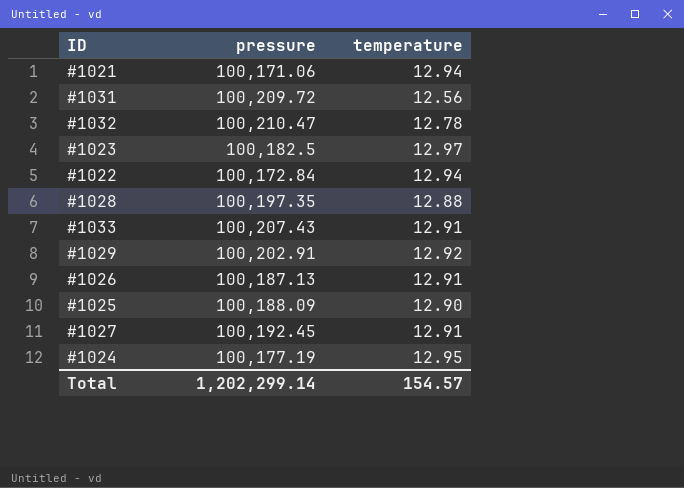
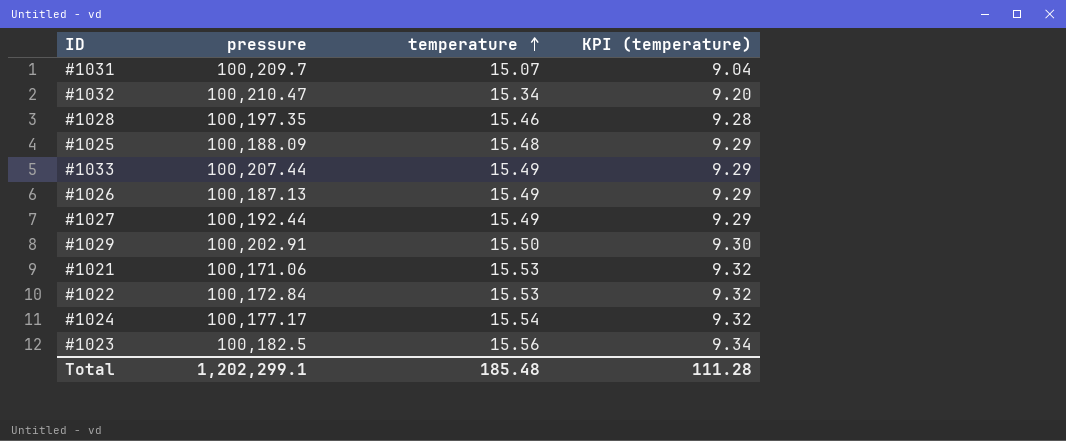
row order: none -> temperature ascending
column KPI (temperature) | formula: none -> [temperature] * 0.6
#1031 | pressure: 100,209.72 -> 100,209.7
#1031 | temperature: 12.56 -> 15.07
#1032 | temperature: 12.78 -> 15.34
#1028 | temperature: 12.88 -> 15.46
#1025 | temperature: 12.90 -> 15.48
#1033 | pressure: 100,207.43 -> 100,207.44
#1033 | temperature: 12.91 -> 15.49
#1026 | temperature: 12.91 -> 15.49
#1027 | pressure: 100,192.45 -> 100,192.44
#1027 | temperature: 12.91 -> 15.49
#1029 | temperature: 12.92 -> 15.50
#1021 | temperature: 12.94 -> 15.53
#1022 | temperature: 12.94 -> 15.53
#1024 | pressure: 100,177.19 -> 100,177.17
#1024 | temperature: 12.95 -> 15.54
#1023 | temperature: 12.97 -> 15.56
Total | pressure: 1,202,299.14 -> 1,202,299.1
Total | temperature: 154.57 -> 185.48

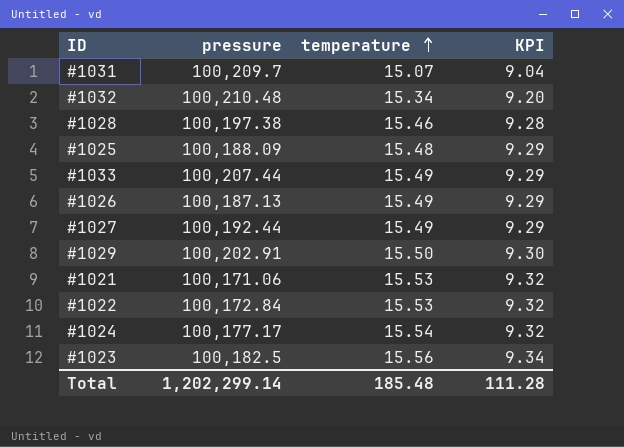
column name: KPI (temperature) -> KPI
#1032 | pressure: 100,210.47 -> 100,210.48
#1028 | pressure: 100,197.35 -> 100,197.38
Total | pressure: 1,202,299.1 -> 1,202,299.14

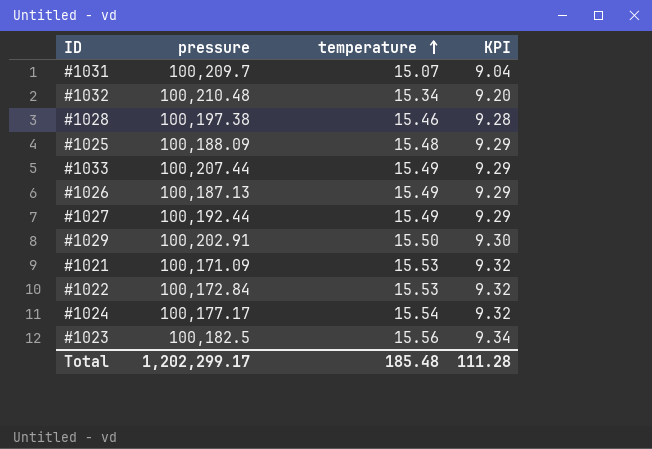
#1021 | pressure: 100,171.06 -> 100,171.09
Total | pressure: 1,202,299.14 -> 1,202,299.17

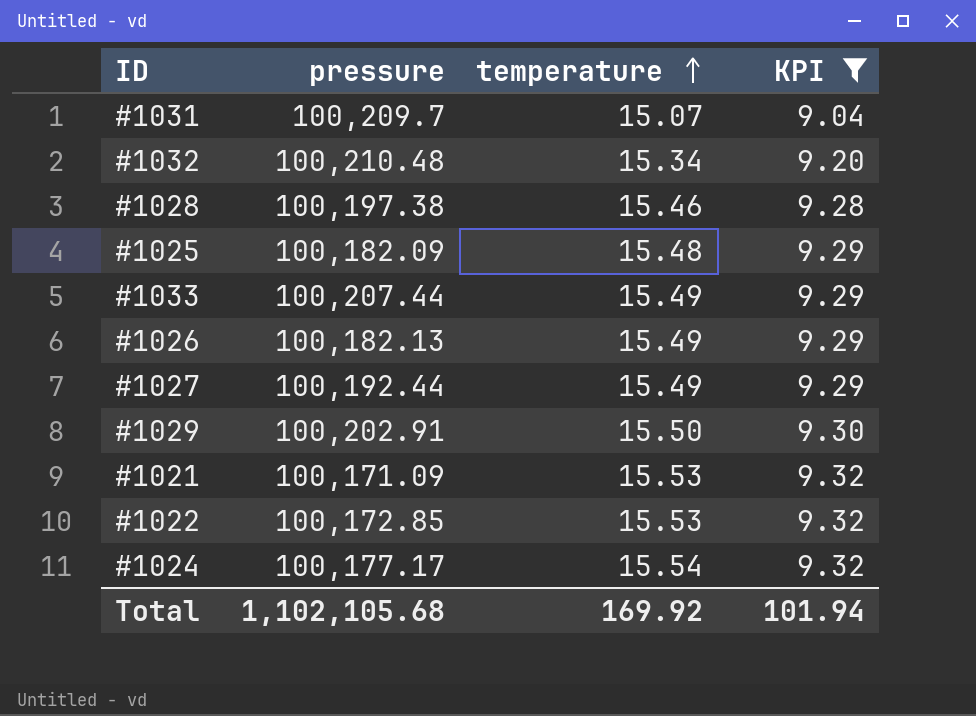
filter: none -> KPI != 9.34
#1025 | pressure: 100,188.09 -> 100,182.09
#1026 | pressure: 100,187.13 -> 100,182.13
#1022 | pressure: 100,172.84 -> 100,172.85
Total | pressure: 1,202,299.17 -> 1,102,105.68
Total | temperature: 185.48 -> 169.92
Total | KPI: 111.28 -> 101.94

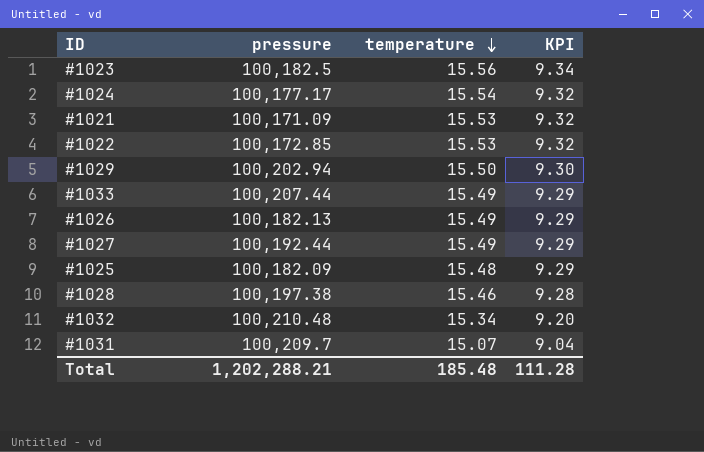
filter: KPI != 9.34 -> none
row order: temperature ascending -> temperature descending
#1029 | pressure: 100,202.91 -> 100,202.94
Total | pressure: 1,102,105.68 -> 1,202,288.21
Total | temperature: 169.92 -> 185.48
Total | KPI: 101.94 -> 111.28

